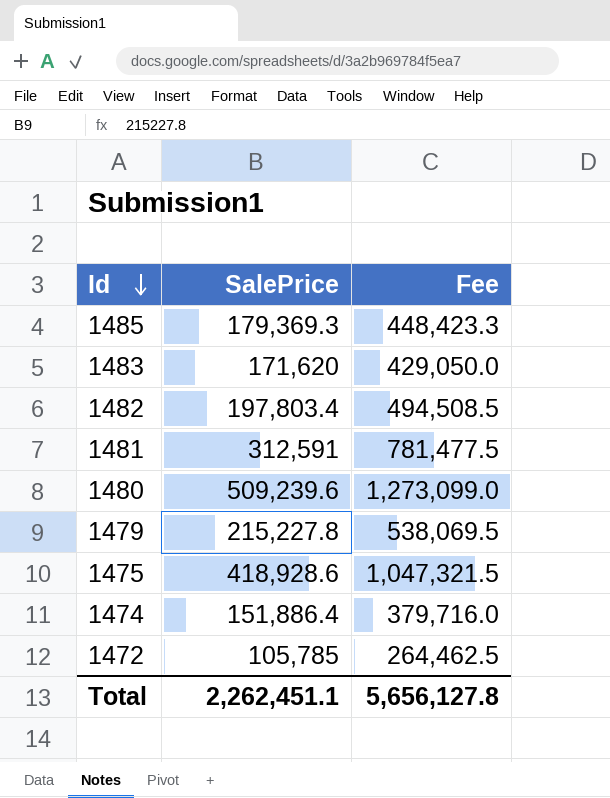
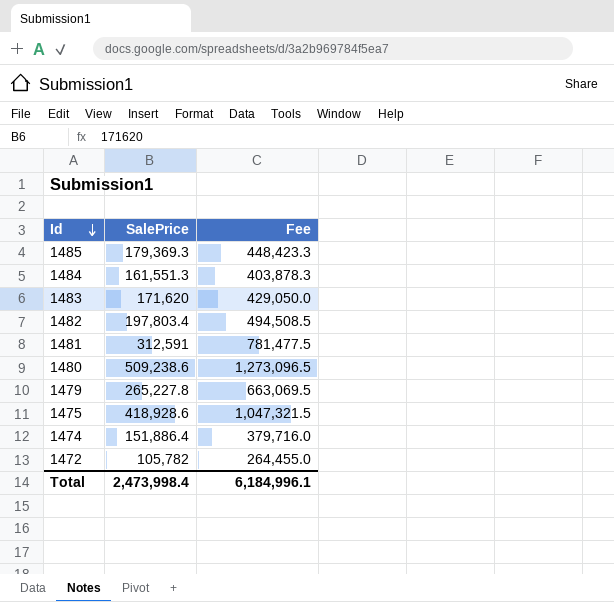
row 1484: none -> 161,551.3 | 403,878.3
1480 | SalePrice: 509,239.6 -> 509,238.6
1480 | Fee: 1,273,099.0 -> 1,273,096.5
1479 | SalePrice: 215,227.8 -> 265,227.8
1479 | Fee: 538,069.5 -> 663,069.5
1472 | SalePrice: 105,785 -> 105,782
1472 | Fee: 264,462.5 -> 264,455.0
Total | SalePrice: 2,262,451.1 -> 2,473,998.4
Total | Fee: 5,656,127.8 -> 6,184,996.1

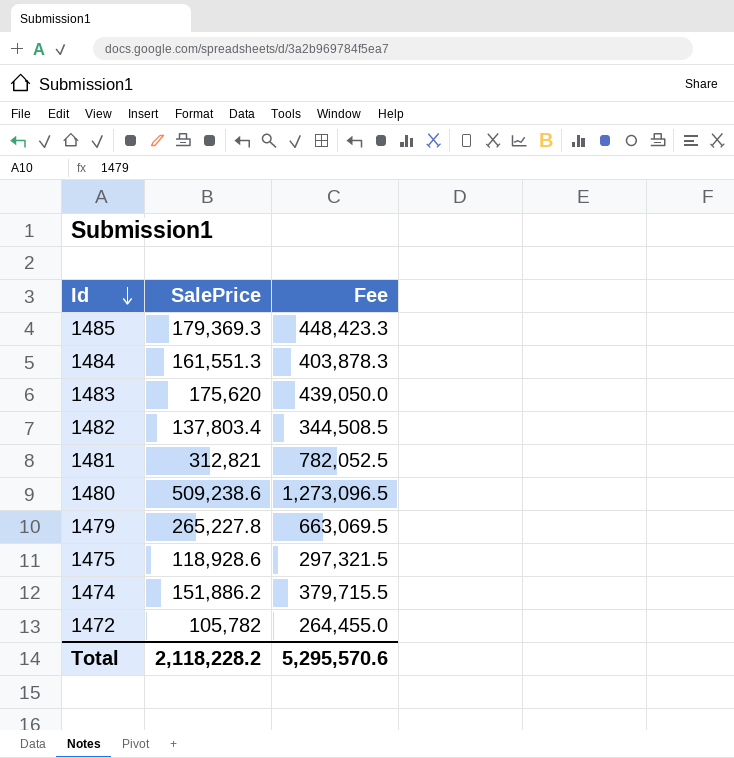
1483 | SalePrice: 171,620 -> 175,620
1483 | Fee: 429,050.0 -> 439,050.0
1482 | SalePrice: 197,803.4 -> 137,803.4
1482 | Fee: 494,508.5 -> 344,508.5
1481 | SalePrice: 312,591 -> 312,821
1481 | Fee: 781,477.5 -> 782,052.5
1475 | SalePrice: 418,928.6 -> 118,928.6
1475 | Fee: 1,047,321.5 -> 297,321.5
1474 | SalePrice: 151,886.4 -> 151,886.2
1474 | Fee: 379,716.0 -> 379,715.5
Total | SalePrice: 2,473,998.4 -> 2,118,228.2
Total | Fee: 6,184,996.1 -> 5,295,570.6

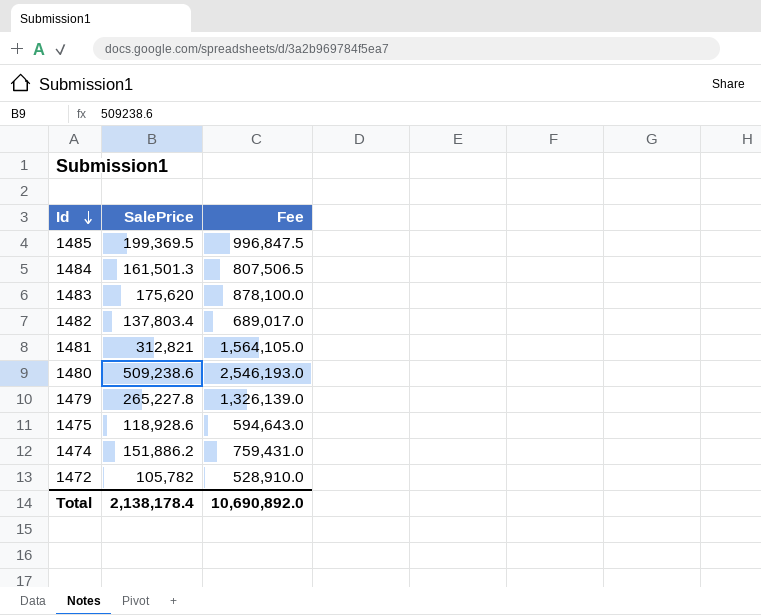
column Fee | formula: [SalePrice] * 2.5 -> [SalePrice] * 5
1485 | SalePrice: 179,369.3 -> 199,369.5
1484 | SalePrice: 161,551.3 -> 161,501.3
Total | SalePrice: 2,118,228.2 -> 2,138,178.4
Total | Fee: 5,295,570.6 -> 10,690,892.0

